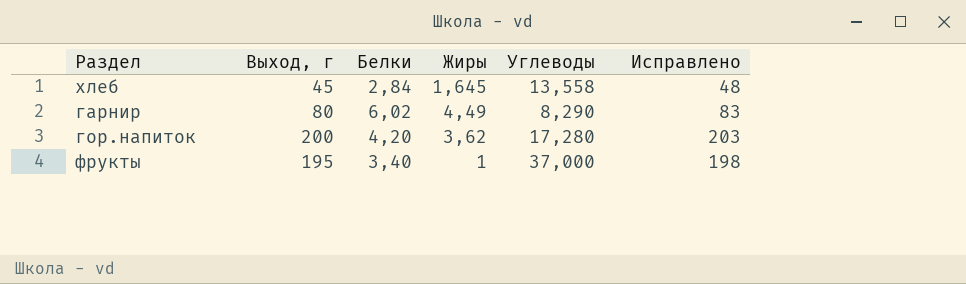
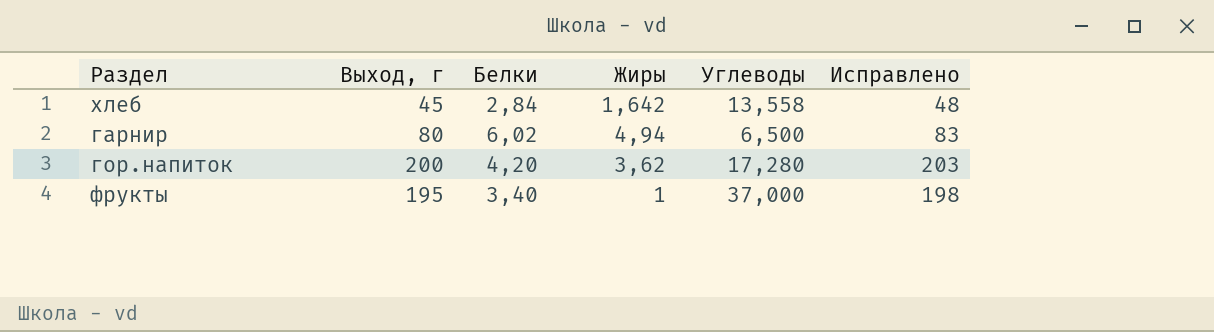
хлеб | Жиры: 1,645 -> 1,642
гарнир | Жиры: 4,49 -> 4,94
гарнир | Углеводы: 8,290 -> 6,500

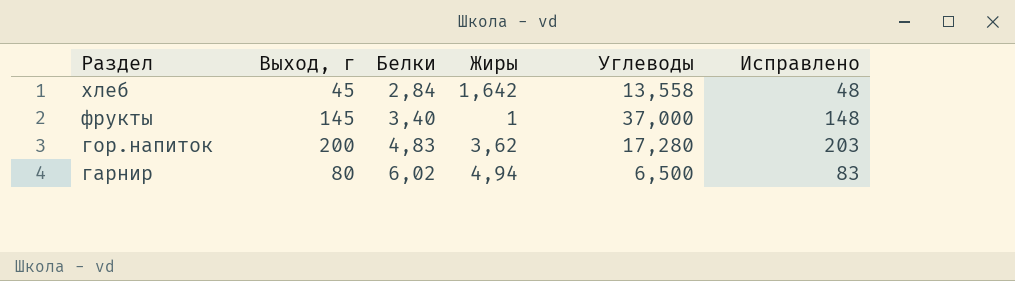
row order: none -> Раздел descending
фрукты | Выход, г: 195 -> 145
фрукты | Исправлено: 198 -> 148
гор.напиток | Белки: 4,20 -> 4,83

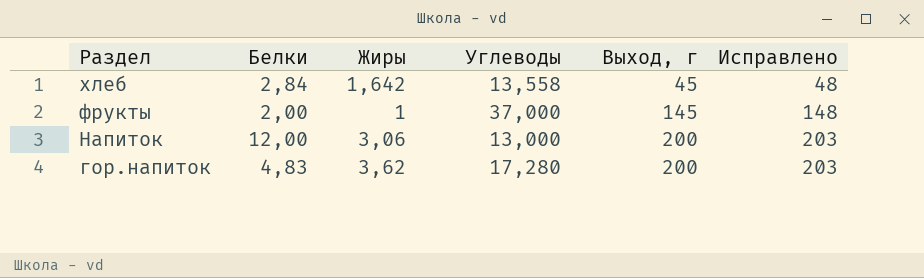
column Выход, г | position: 2 -> 5
row гарнир: 80 | 6,02 | 4,94 | 6,500 | 83 -> none
фрукты | Белки: 3,40 -> 2,00
row Напиток: none -> 12,00 | 3,06 | 13,000 | 200 | 203

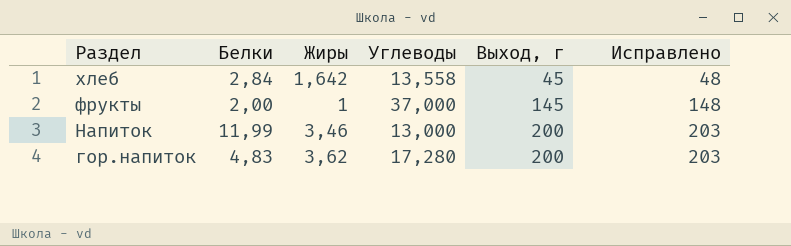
Напиток | Белки: 12,00 -> 11,99
Напиток | Жиры: 3,06 -> 3,46

